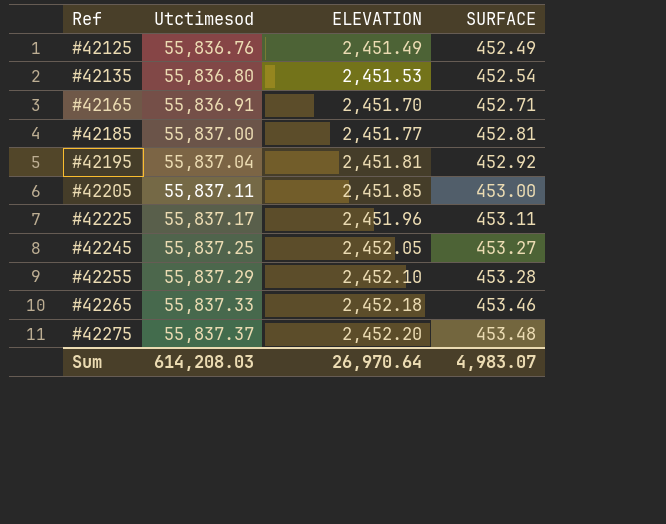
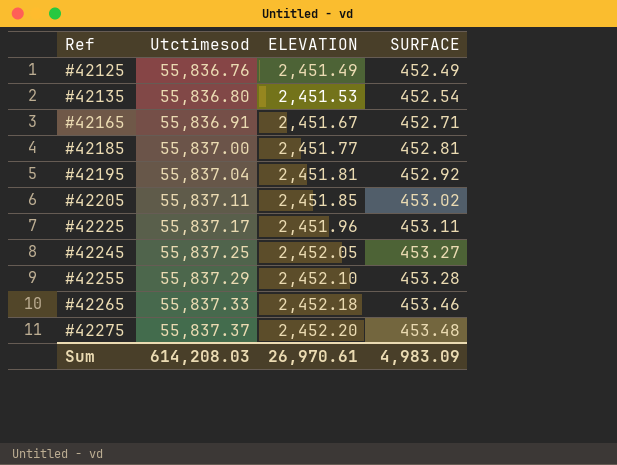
#42165 | ELEVATION: 2,451.70 -> 2,451.67
#42205 | SURFACE: 453.00 -> 453.02
Sum | ELEVATION: 26,970.64 -> 26,970.61
Sum | SURFACE: 4,983.07 -> 4,983.09

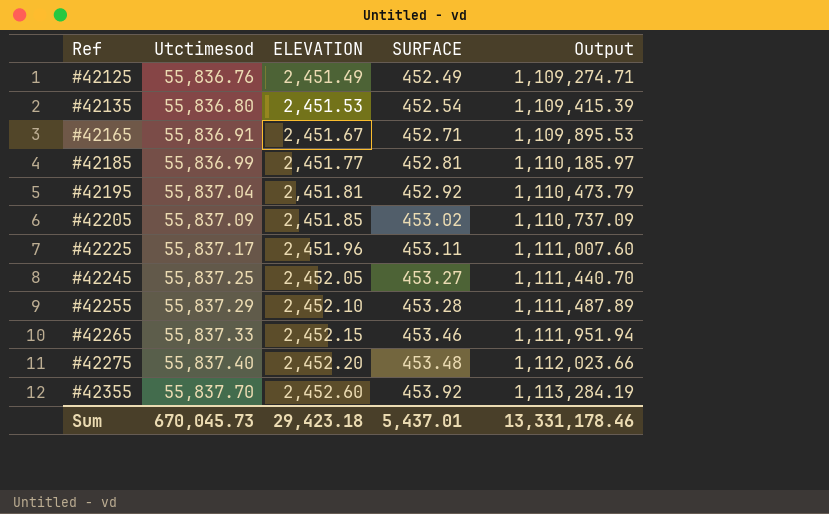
column Output | formula: none -> [ELEVATION] * [SURFACE]
#42185 | Utctimesod: 55,837.00 -> 55,836.99
#42205 | Utctimesod: 55,837.11 -> 55,837.09
#42265 | ELEVATION: 2,452.18 -> 2,452.15
#42275 | Utctimesod: 55,837.37 -> 55,837.40
row #42355: none -> 55,837.70 | 2,452.60 | 453.92 | 1,113,284.19
Sum | Utctimesod: 614,208.03 -> 670,045.73
Sum | ELEVATION: 26,970.61 -> 29,423.18
Sum | SURFACE: 4,983.09 -> 5,437.01

